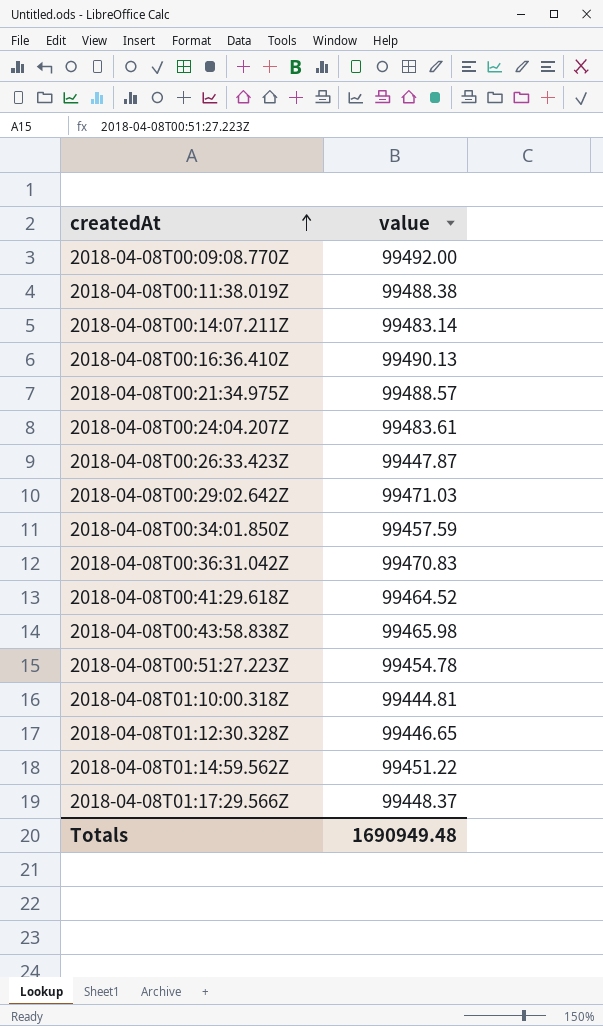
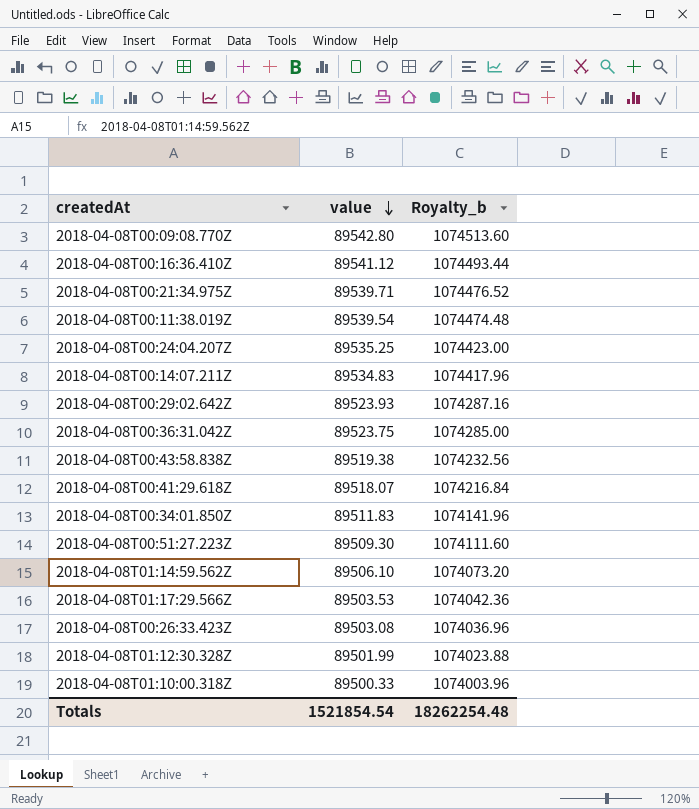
row order: createdAt ascending -> value descending
column Royalty_b | formula: none -> [value] * 12
2018-04-08T00:09:08.770Z | value: 99492.00 -> 89542.80
2018-04-08T00:16:36.410Z | value: 99490.13 -> 89541.12
2018-04-08T00:21:34.975Z | value: 99488.57 -> 89539.71
2018-04-08T00:11:38.019Z | value: 99488.38 -> 89539.54
2018-04-08T00:24:04.207Z | value: 99483.61 -> 89535.25
2018-04-08T00:14:07.211Z | value: 99483.14 -> 89534.83
2018-04-08T00:29:02.642Z | value: 99471.03 -> 89523.93
2018-04-08T00:36:31.042Z | value: 99470.83 -> 89523.75
2018-04-08T00:43:58.838Z | value: 99465.98 -> 89519.38
2018-04-08T00:41:29.618Z | value: 99464.52 -> 89518.07
2018-04-08T00:34:01.850Z | value: 99457.59 -> 89511.83
2018-04-08T00:51:27.223Z | value: 99454.78 -> 89509.30
2018-04-08T01:14:59.562Z | value: 99451.22 -> 89506.10
2018-04-08T01:17:29.566Z | value: 99448.37 -> 89503.53
2018-04-08T00:26:33.423Z | value: 99447.87 -> 89503.08
2018-04-08T01:12:30.328Z | value: 99446.65 -> 89501.99
2018-04-08T01:10:00.318Z | value: 99444.81 -> 89500.33
Totals | value: 1690949.48 -> 1521854.54

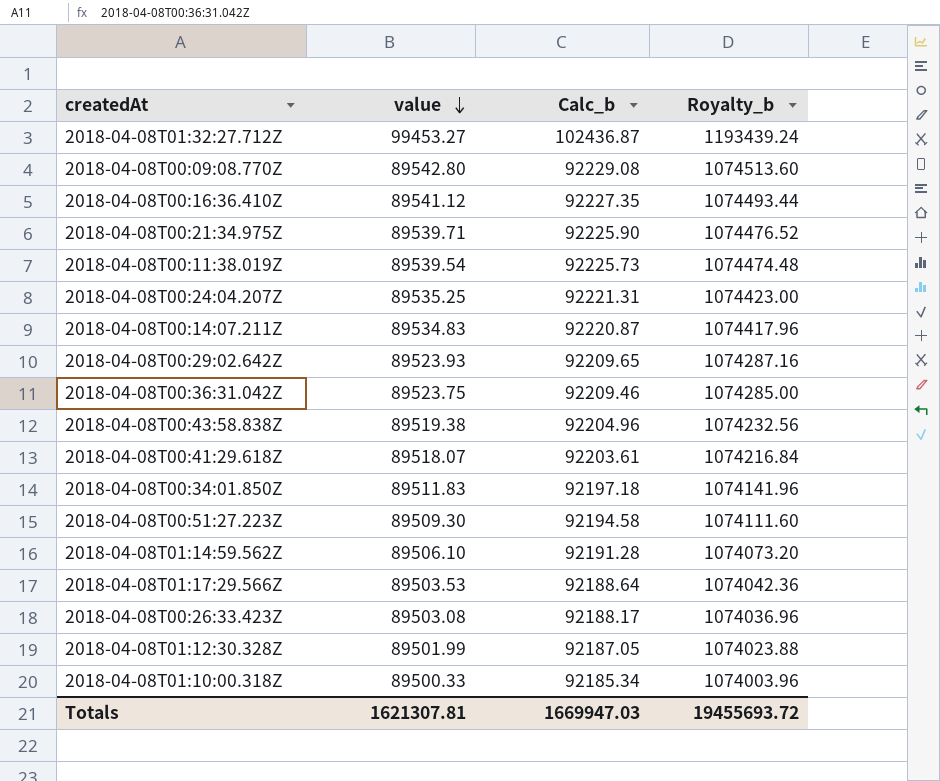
column Calc_b | formula: none -> [value] * 1.03
row 2018-04-08T01:32:27.712Z: none -> 99453.27 | 102436.87 | 1193439.24
Totals | value: 1521854.54 -> 1621307.81
Totals | Royalty_b: 18262254.48 -> 19455693.72

